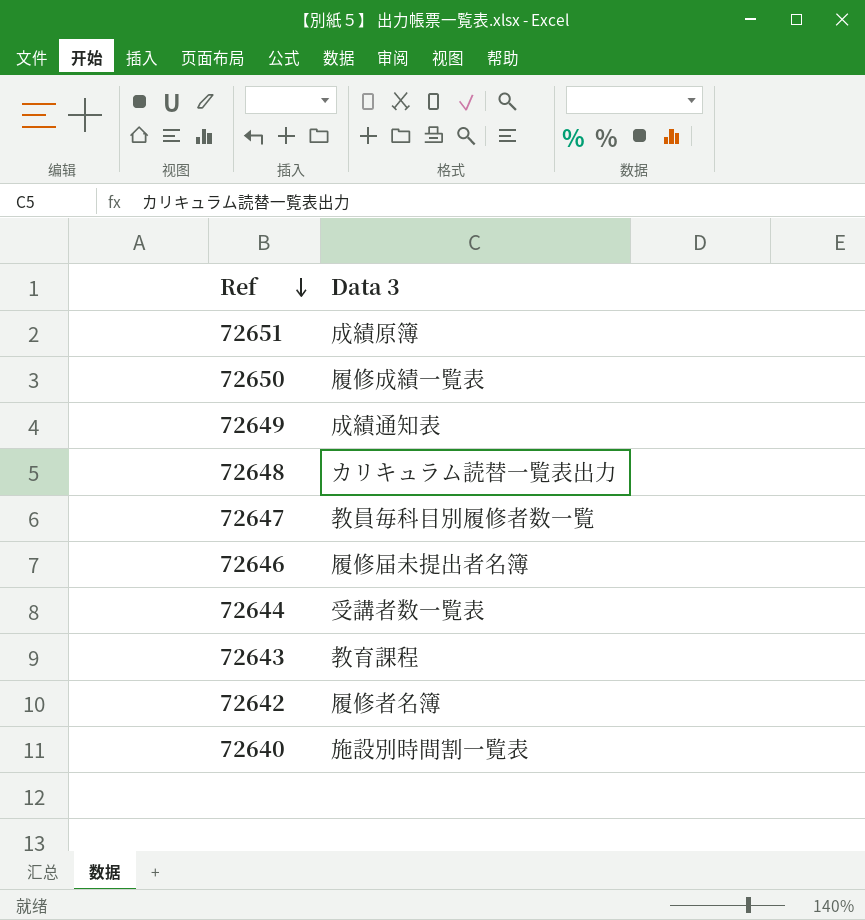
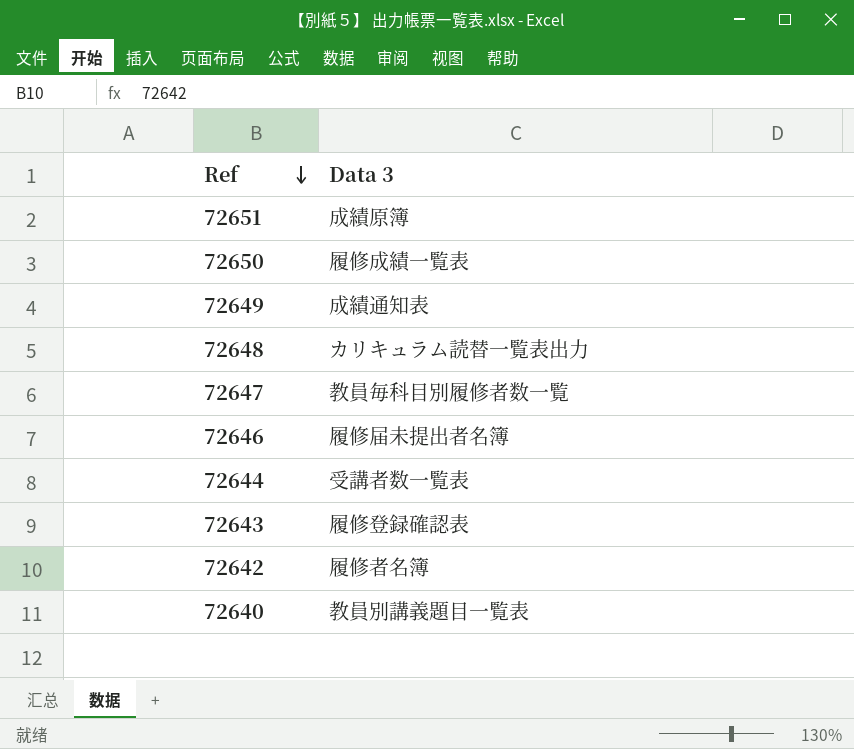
72643 | Data 3: 教育課程 -> 履修登録確認表
72640 | Data 3: 施設別時間割一覧表 -> 教員別講義題目一覧表

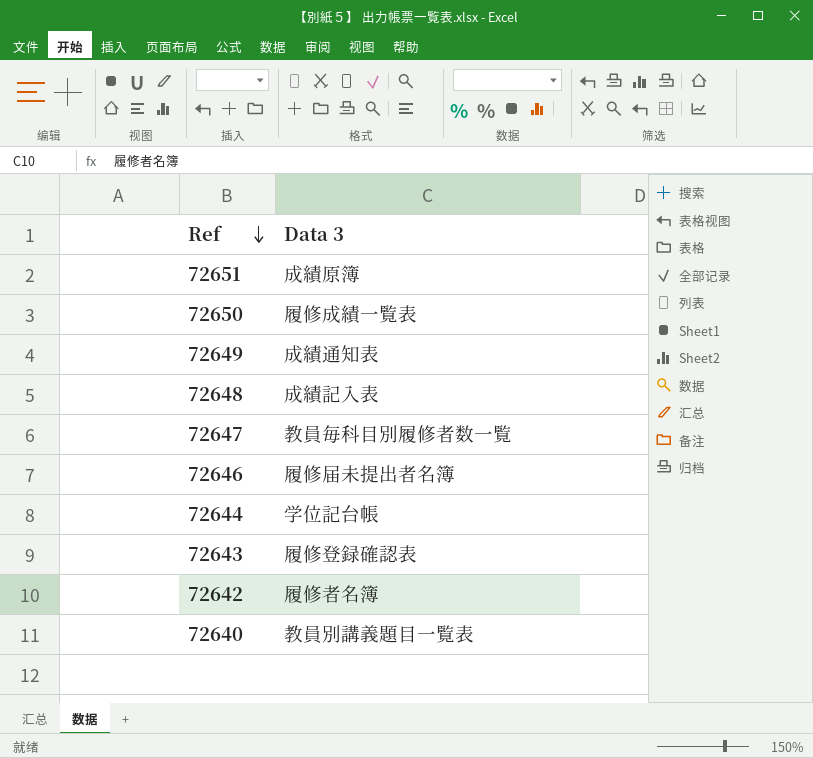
72648 | Data 3: カリキュラム読替一覧表出力 -> 成績記入表
72644 | Data 3: 受講者数一覧表 -> 学位記台帳

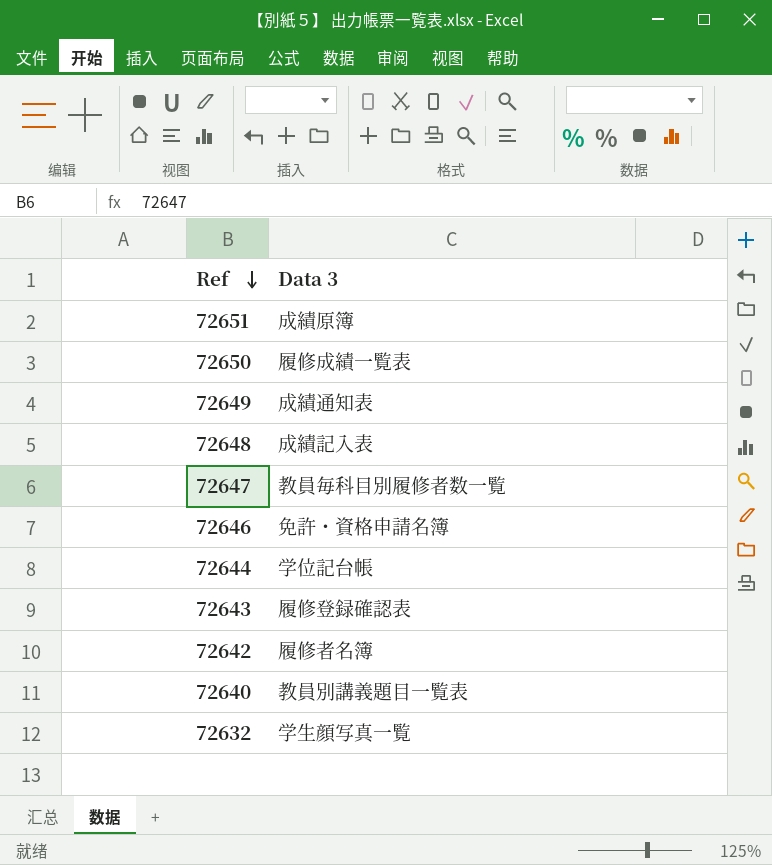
72646 | Data 3: 履修届未提出者名簿 -> 免許・資格申請名簿
row 72632: none -> 学生顔写真一覧

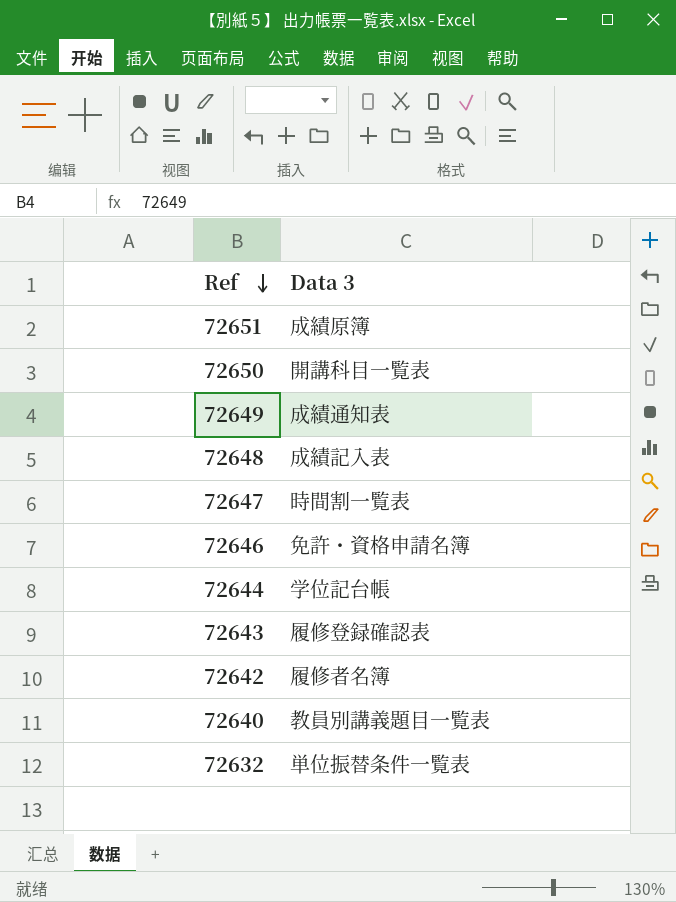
72650 | Data 3: 履修成績一覧表 -> 開講科目一覧表
72647 | Data 3: 教員毎科目別履修者数一覧 -> 時間割一覧表
72632 | Data 3: 学生顔写真一覧 -> 単位振替条件一覧表

